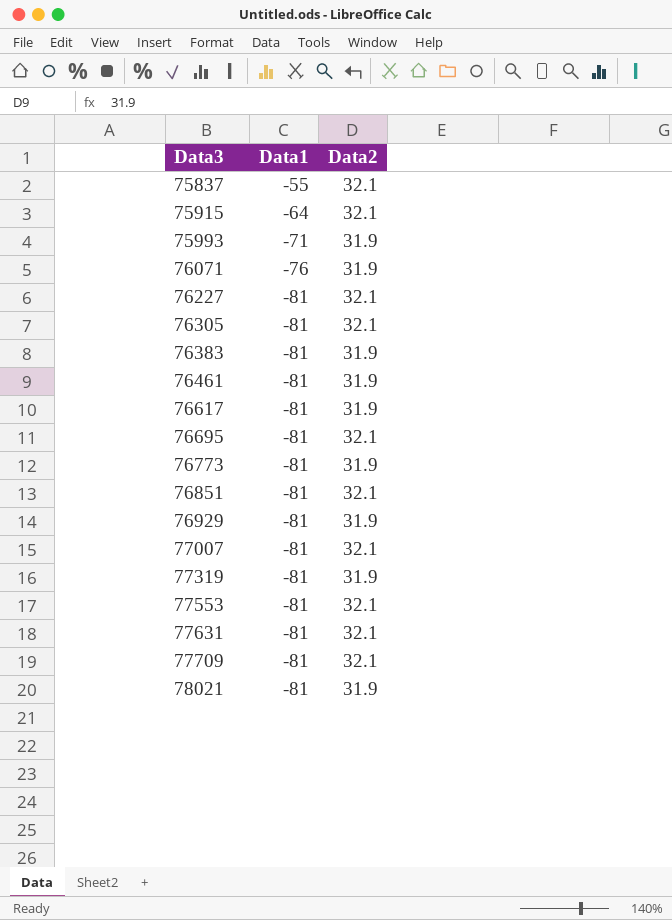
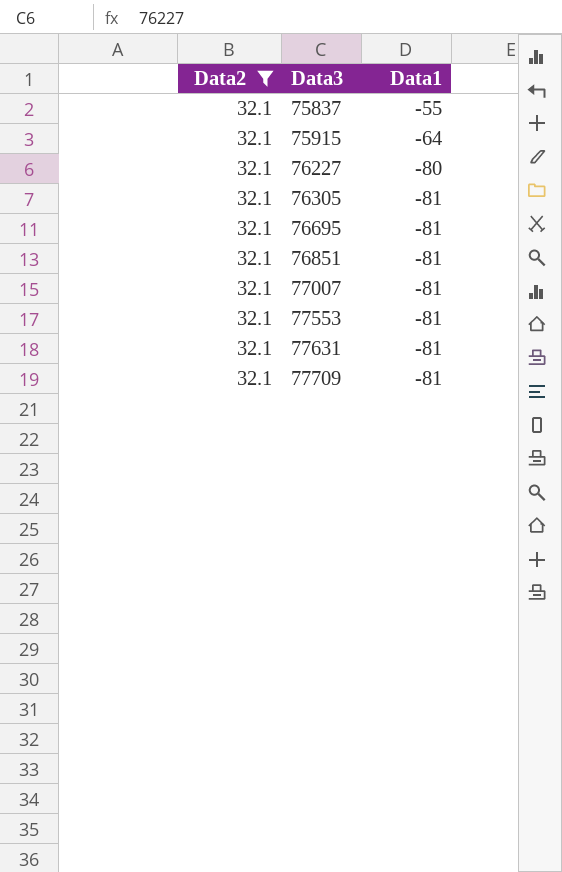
filter: none -> Data2 = 32.1
column Data2 | position: 3 -> 1
76227 | Data1: -81 -> -80

